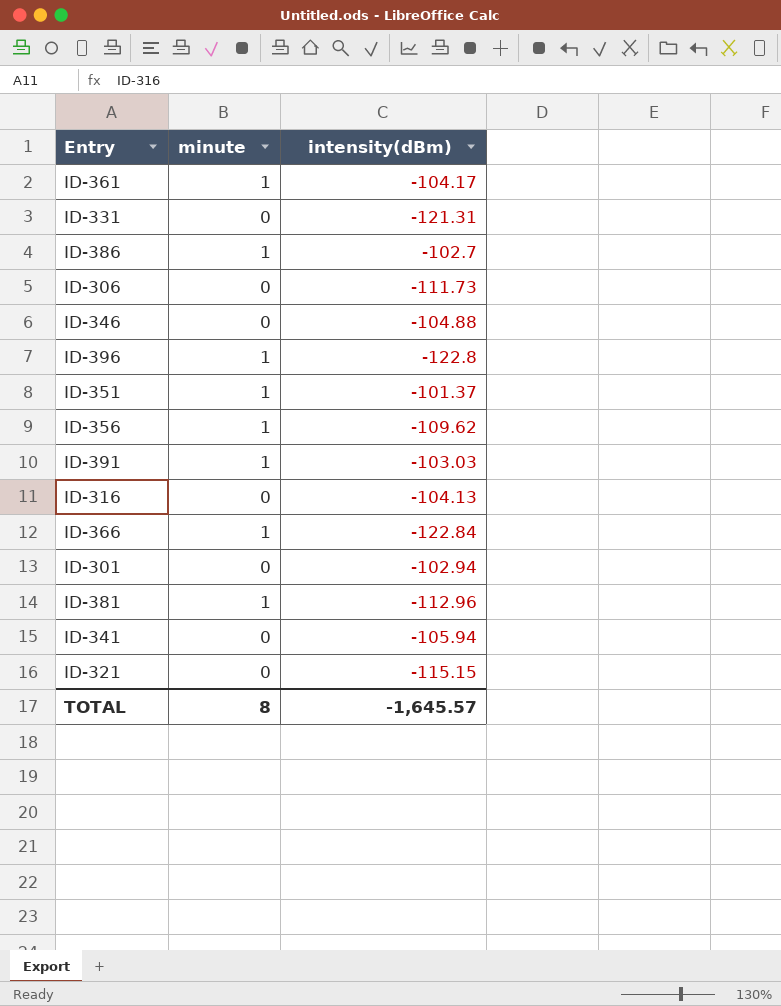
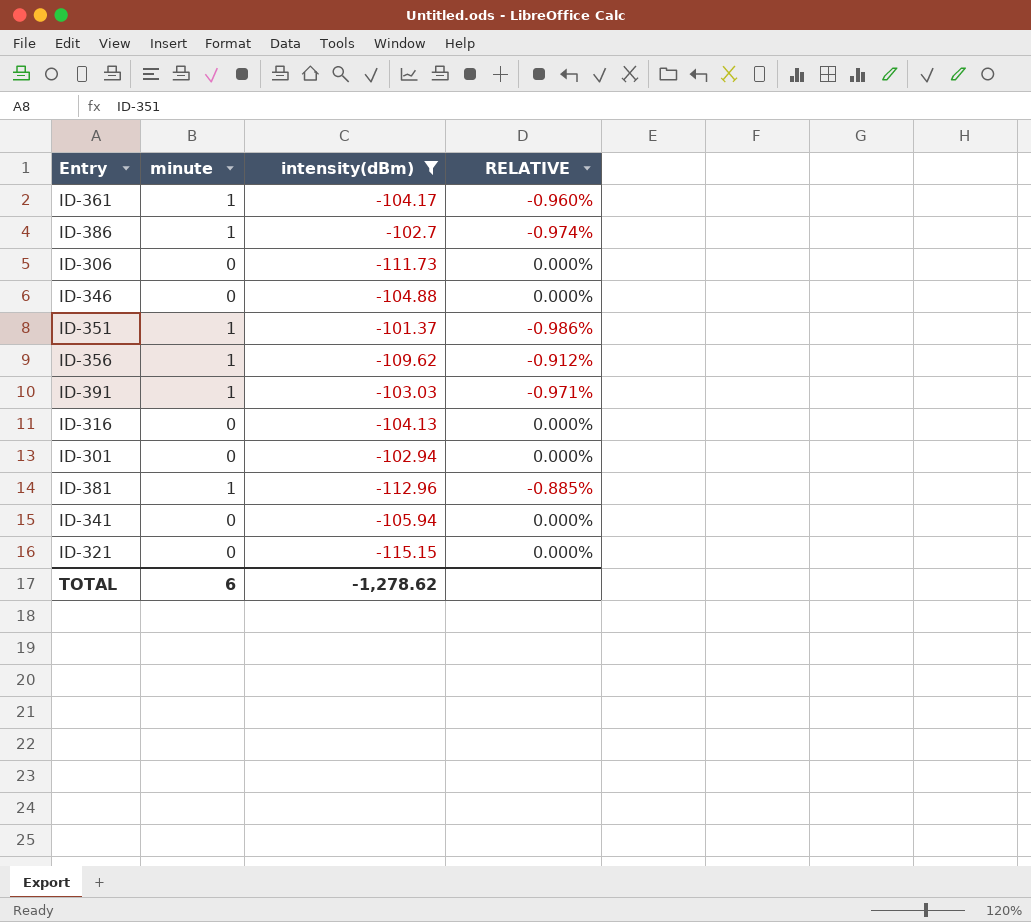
filter: none -> intensity(dBm) >= -115.15
column RELATIVE | formula: none -> [minute] / [intensity(dBm)]
TOTAL | minute: 8 -> 6
TOTAL | intensity(dBm): -1,645.57 -> -1,278.62

